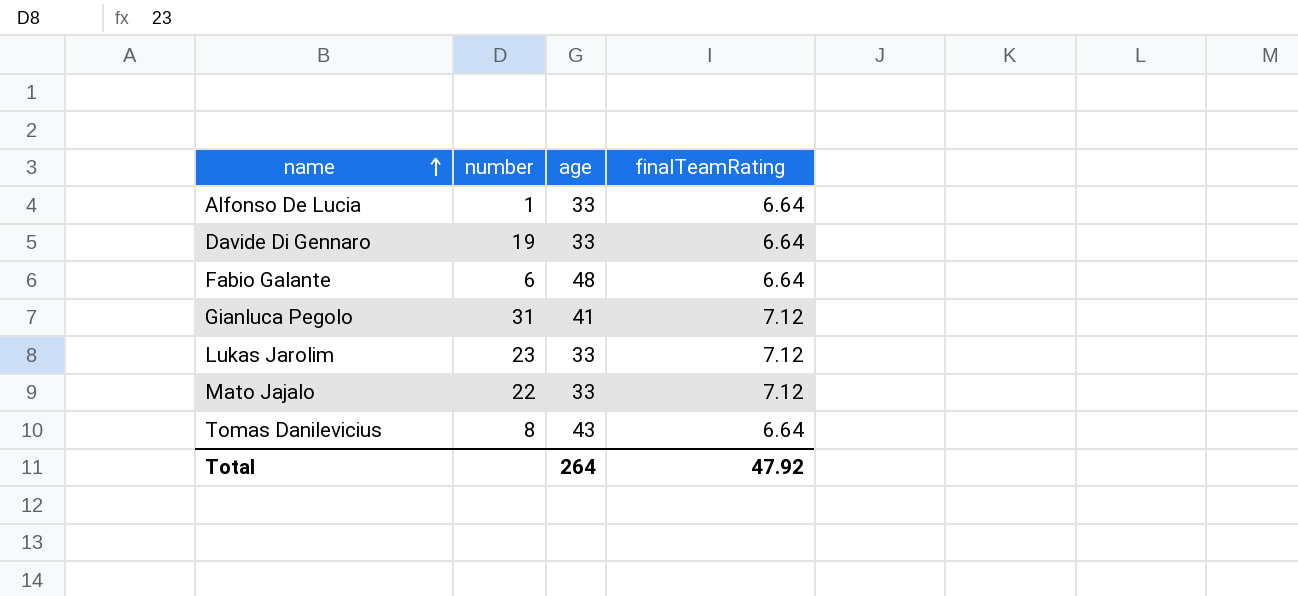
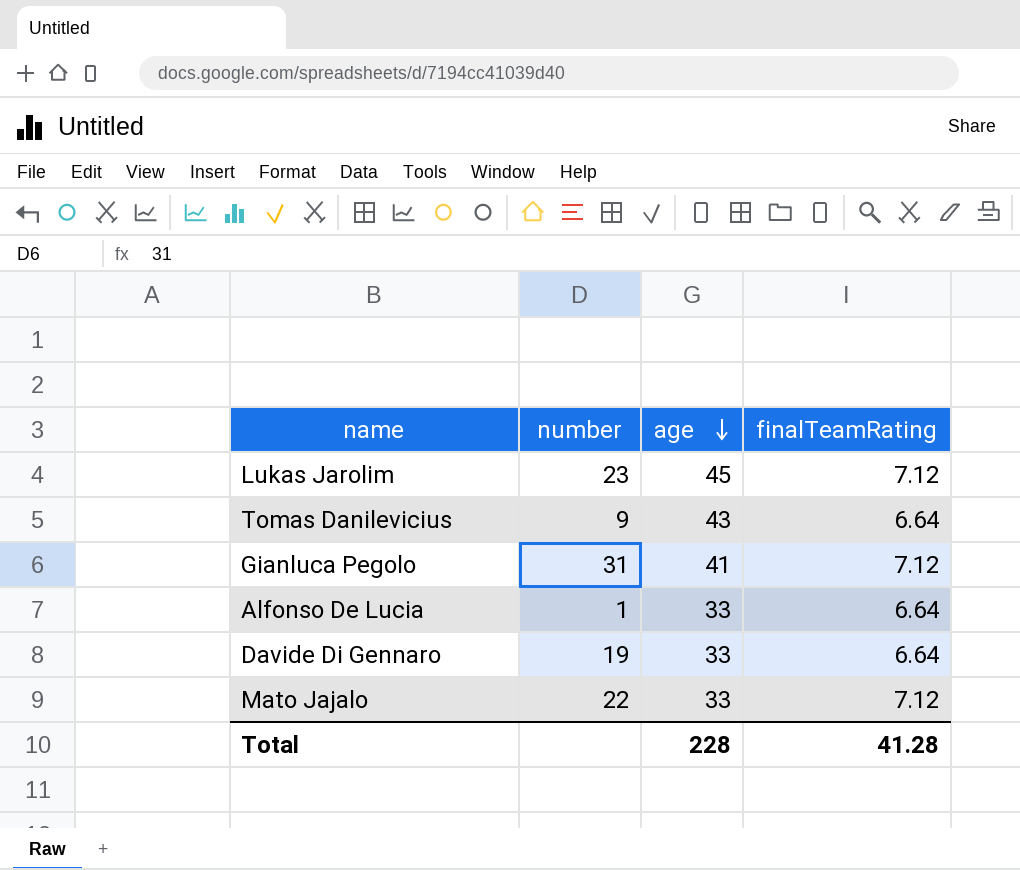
row order: name ascending -> age descending
row Fabio Galante: 6 | 48 | 6.64 -> none
Lukas Jarolim | age: 33 -> 45
Tomas Danilevicius | number: 8 -> 9
Total | age: 264 -> 228
Total | finalTeamRating: 47.92 -> 41.28

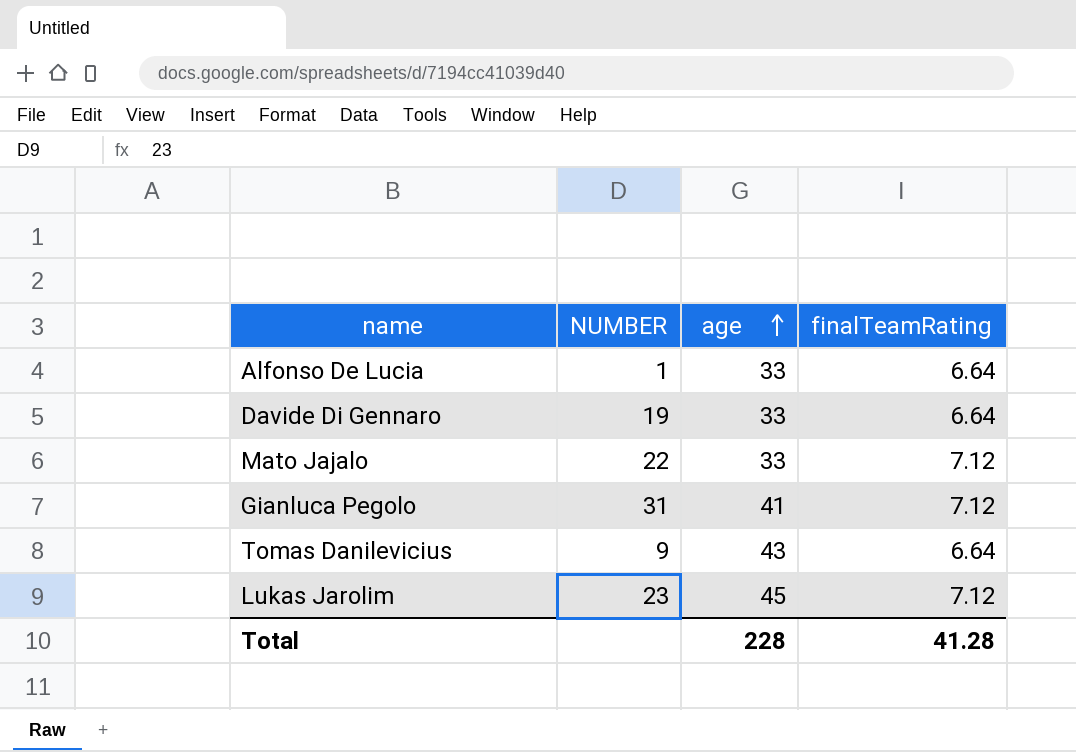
row order: age descending -> age ascending
column name: number -> NUMBER

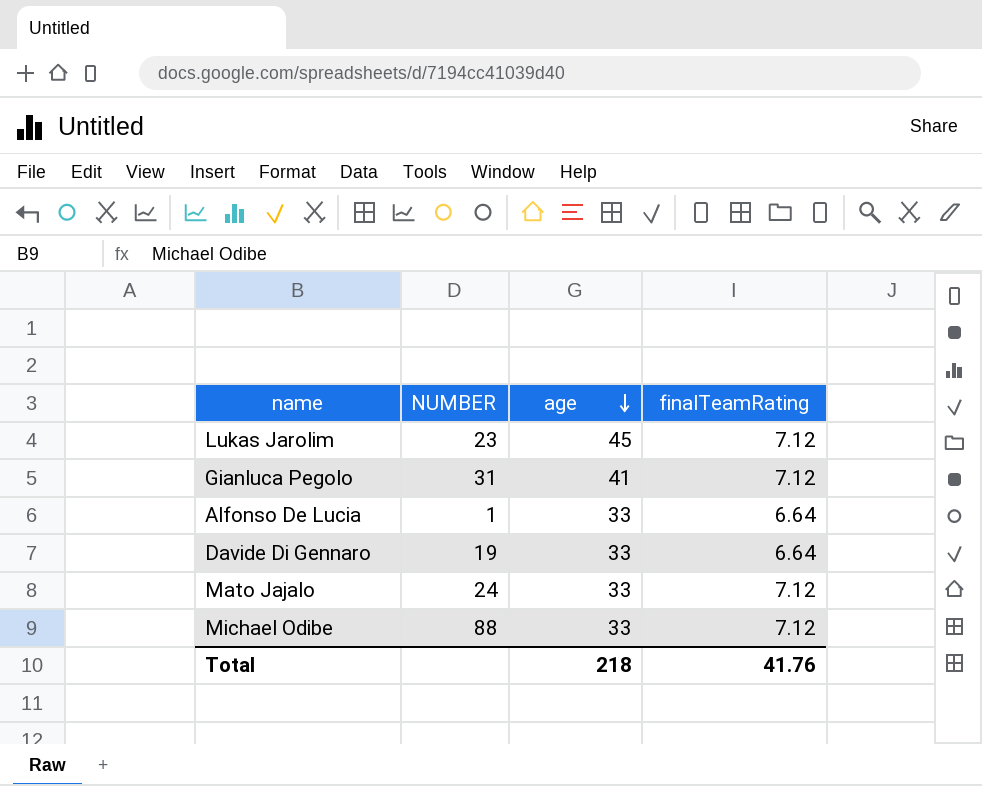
row order: age ascending -> age descending
row Tomas Danilevicius: 9 | 43 | 6.64 -> none
Mato Jajalo | NUMBER: 22 -> 24
row Michael Odibe: none -> 88 | 33 | 7.12
Total | age: 228 -> 218
Total | finalTeamRating: 41.28 -> 41.76

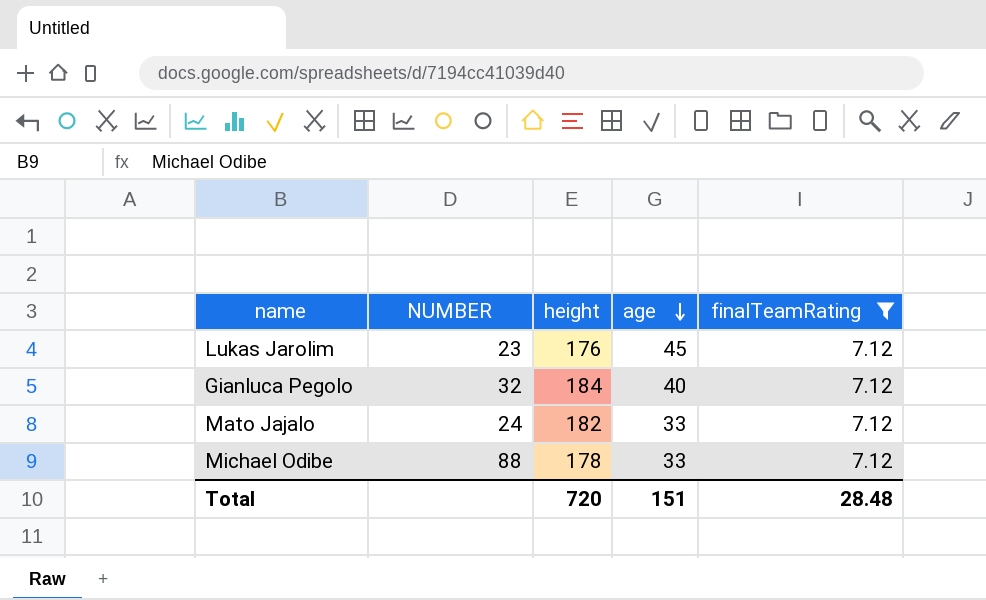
filter: none -> finalTeamRating = 7.12
column height | position: none -> 3
Gianluca Pegolo | NUMBER: 31 -> 32
Gianluca Pegolo | age: 41 -> 40
Total | age: 218 -> 151
Total | finalTeamRating: 41.76 -> 28.48

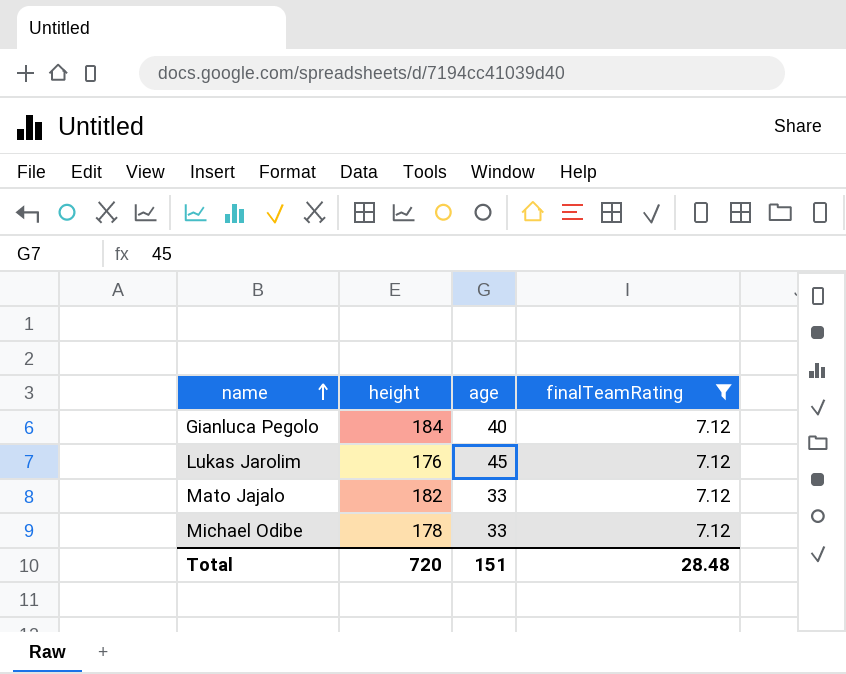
row order: age descending -> name ascending
column NUMBER | position: 2 -> none

